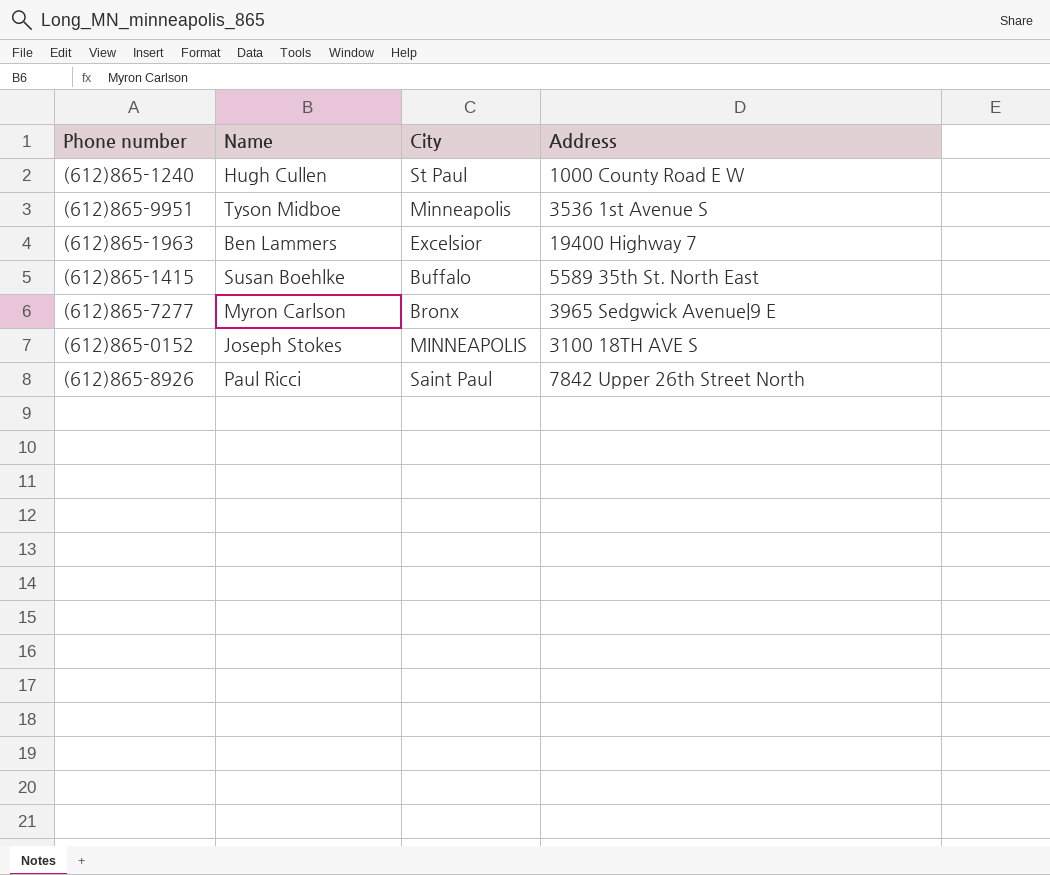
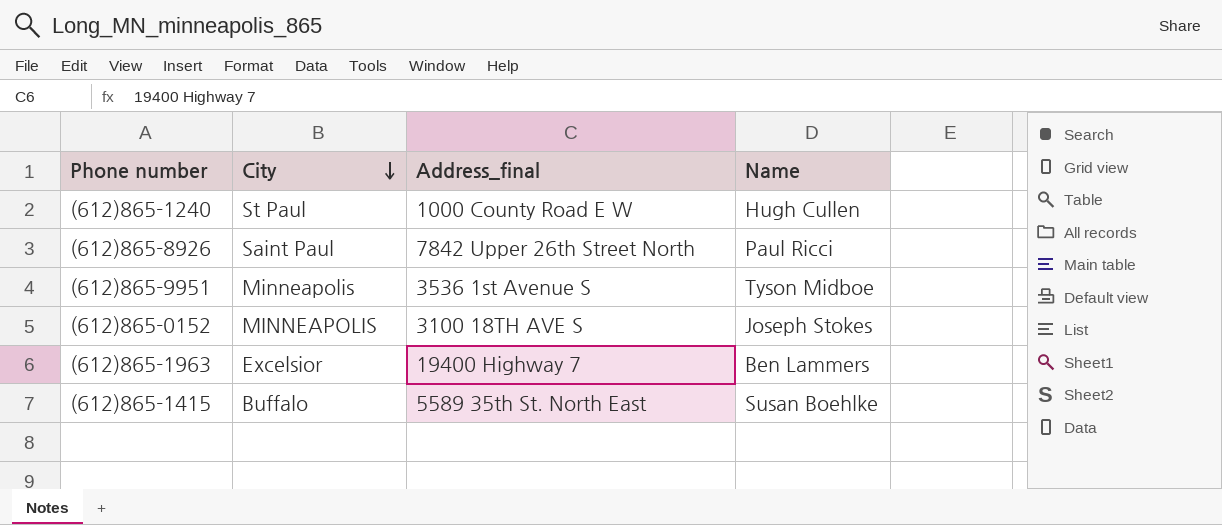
row order: none -> City descending
column name: Address -> Address_final
column Name | position: 2 -> 4
row (612)865-7277: Myron Carlson | Bronx | 3965 Sedgwick Avenue|9 E -> none

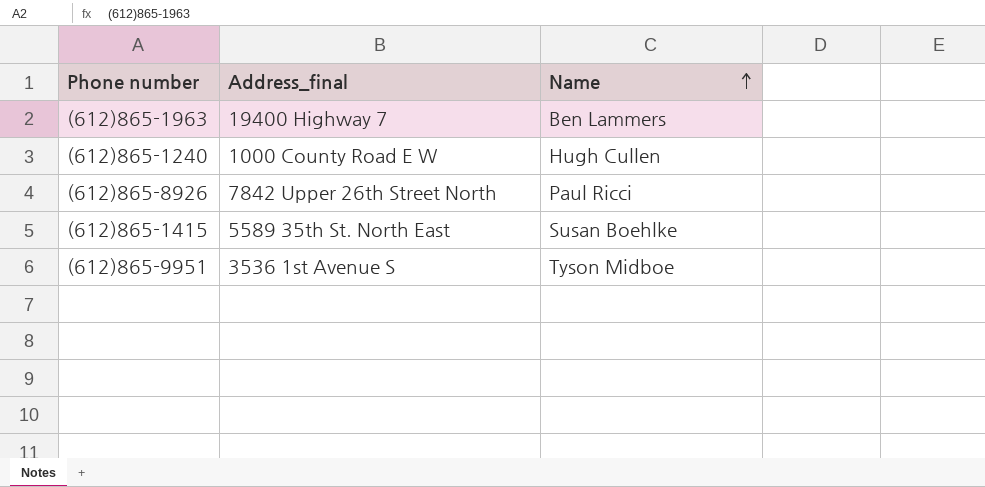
row order: City descending -> Name ascending
column City | position: 2 -> none
row (612)865-0152: MINNEAPOLIS | 3100 18TH AVE S | Joseph Stokes -> none

